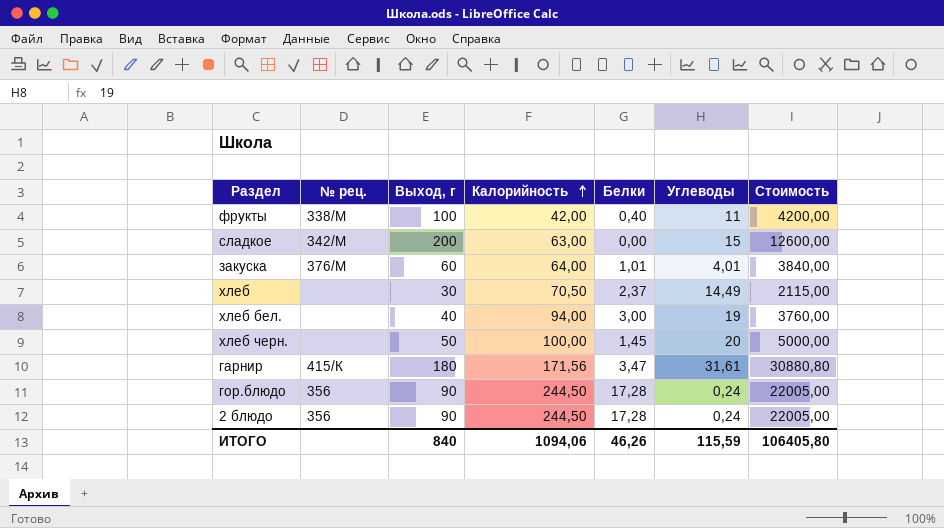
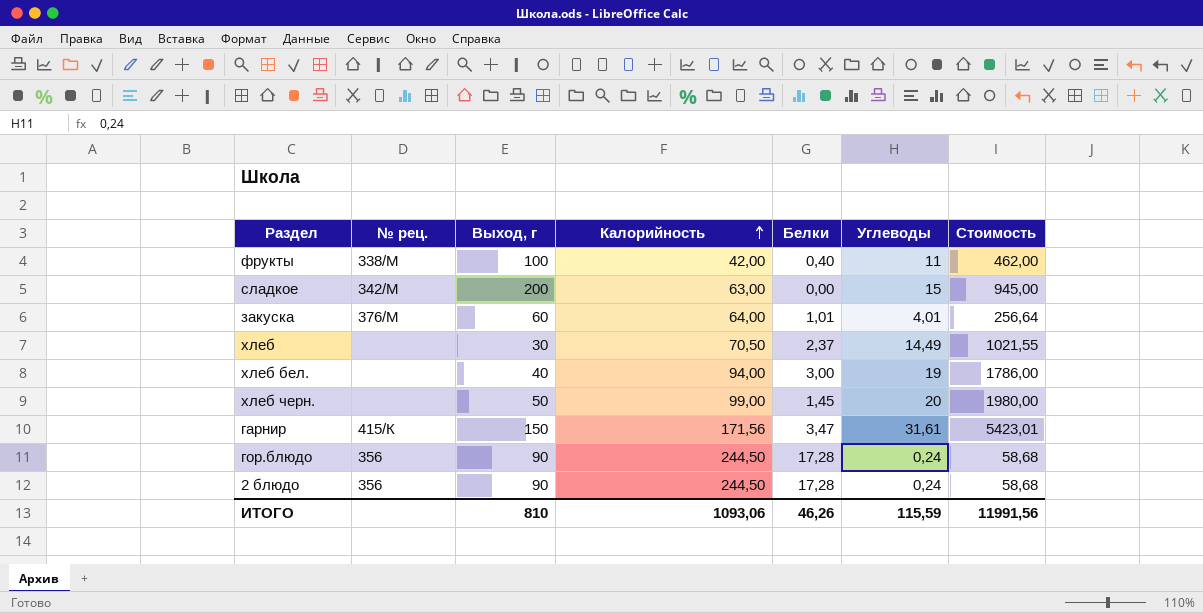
column Стоимость | formula: [Выход, г] * [Калорийность] -> [Калорийность] * [Углеводы]
хлеб черн. | Калорийность: 100,00 -> 99,00
гарнир | Выход, г: 180 -> 150
ИТОГО | Выход, г: 840 -> 810
ИТОГО | Калорийность: 1094,06 -> 1093,06
ИТОГО | Стоимость: 106405,80 -> 11991,56

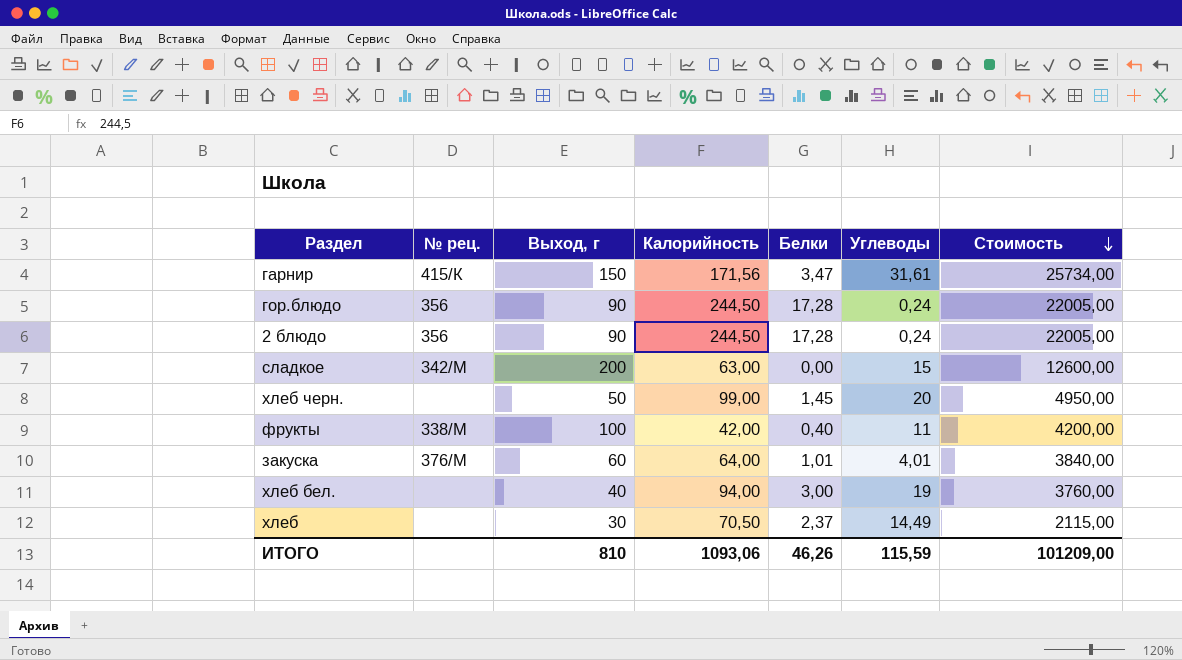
row order: Калорийность ascending -> Стоимость descending
column Стоимость | formula: [Калорийность] * [Углеводы] -> [Выход, г] * [Калорийность]
ИТОГО | Стоимость: 11991,56 -> 101209,00

